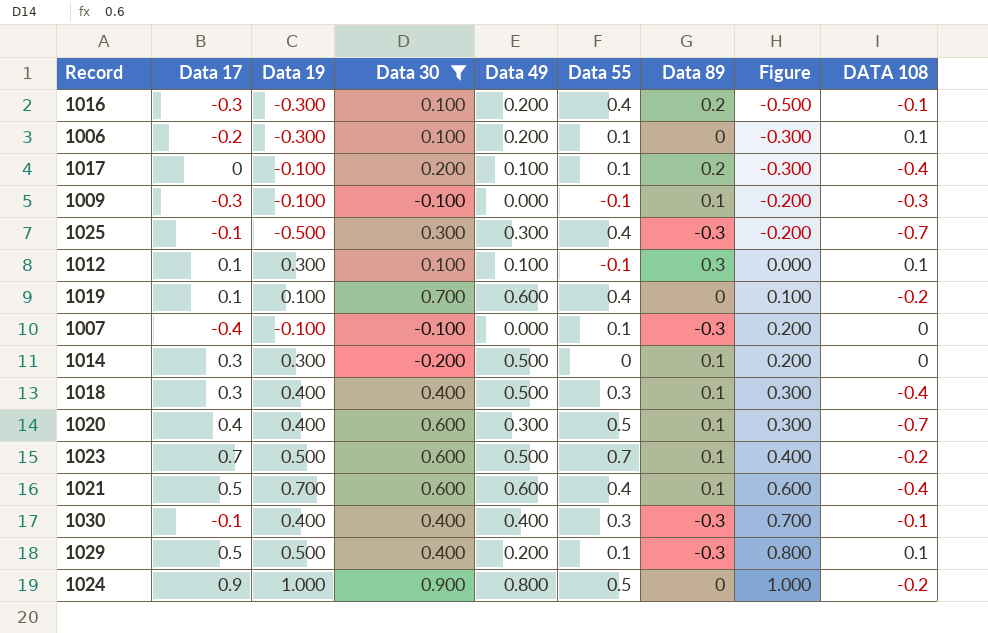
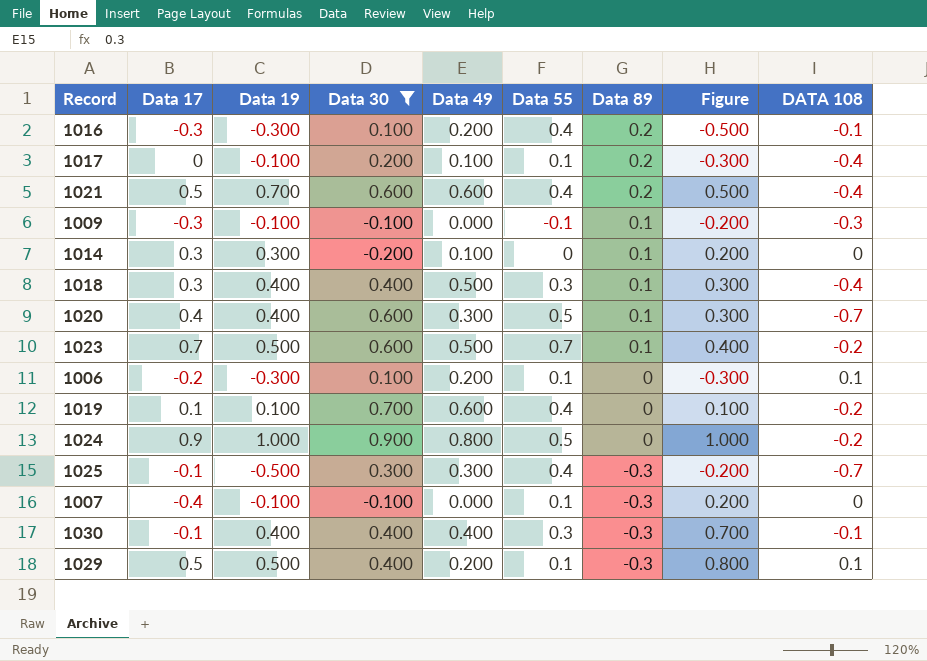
row order: Figure ascending -> Data 89 descending
row 1012: 0.1 | 0.300 | 0.100 | 0.100 | -0.1 | 0.3 | 0.000 | 0.1 -> none
1021 | Data 89: 0.1 -> 0.2
1021 | Figure: 0.600 -> 0.500
1014 | Data 49: 0.500 -> 0.100

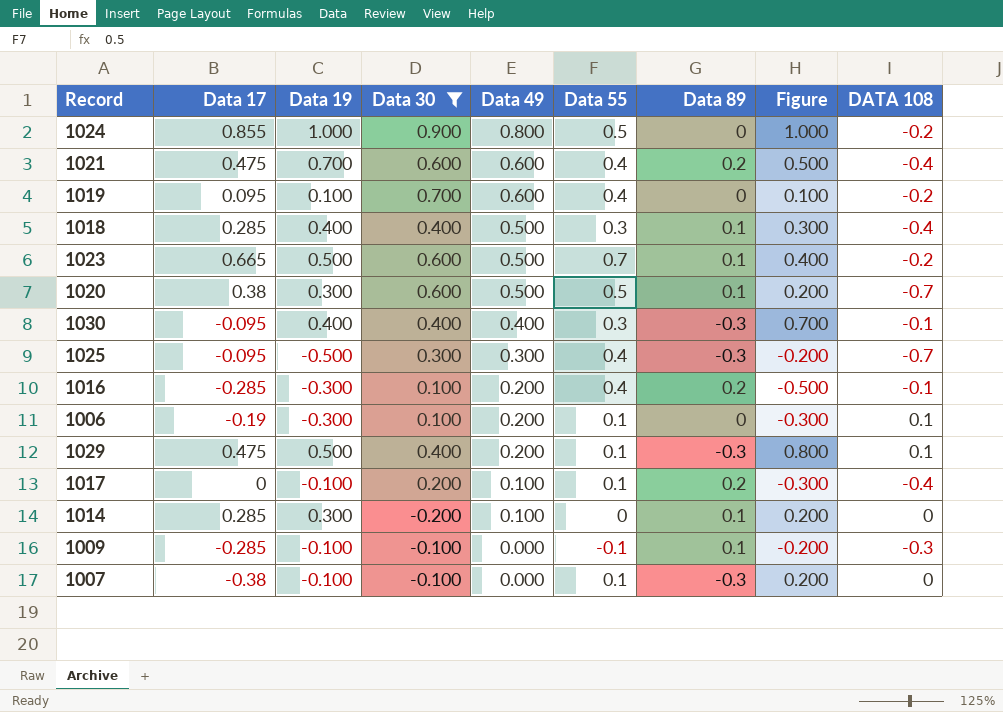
row order: Data 89 descending -> Data 49 descending
1024 | Data 17: 0.9 -> 0.855
1021 | Data 17: 0.5 -> 0.475
1019 | Data 17: 0.1 -> 0.095
1018 | Data 17: 0.3 -> 0.285
1023 | Data 17: 0.7 -> 0.665
1020 | Data 17: 0.4 -> 0.38
1020 | Data 19: 0.400 -> 0.300
1020 | Data 49: 0.300 -> 0.500
1020 | Figure: 0.300 -> 0.200
1030 | Data 17: -0.1 -> -0.095
1025 | Data 17: -0.1 -> -0.095
1016 | Data 17: -0.3 -> -0.285
1006 | Data 17: -0.2 -> -0.19
1029 | Data 17: 0.5 -> 0.475
1014 | Data 17: 0.3 -> 0.285
1009 | Data 17: -0.3 -> -0.285
1007 | Data 17: -0.4 -> -0.38

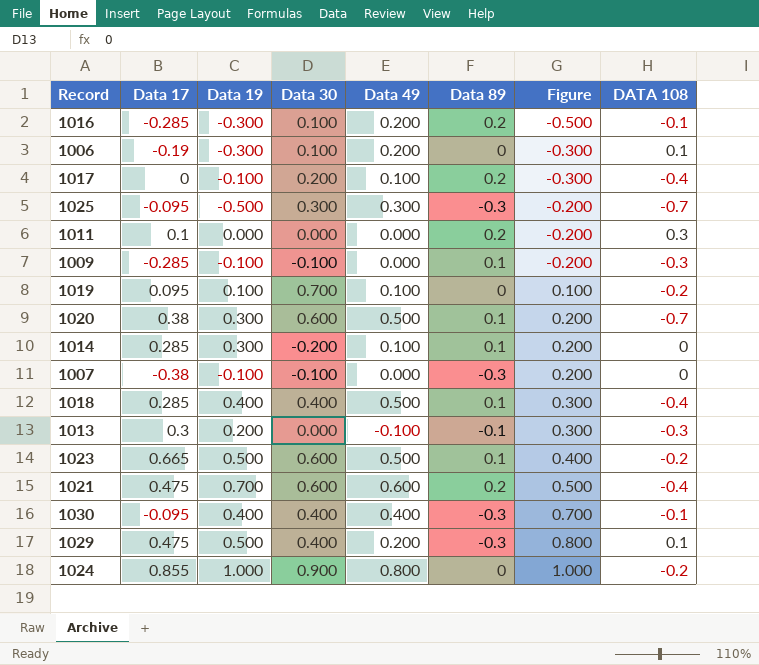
filter: Data 30 != 0.000 -> none
row order: Data 49 descending -> Figure ascending
column Data 55 | position: 6 -> none
1019 | Data 49: 0.600 -> 0.100

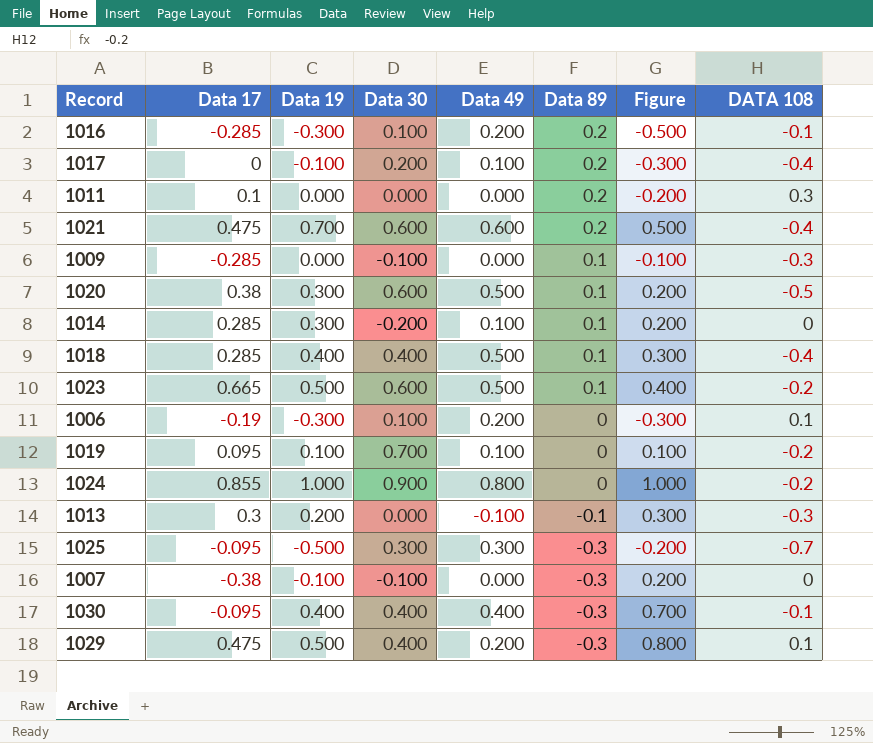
row order: Figure ascending -> Data 89 descending
1009 | Data 19: -0.100 -> 0.000
1009 | Figure: -0.200 -> -0.100
1020 | DATA 108: -0.7 -> -0.5

